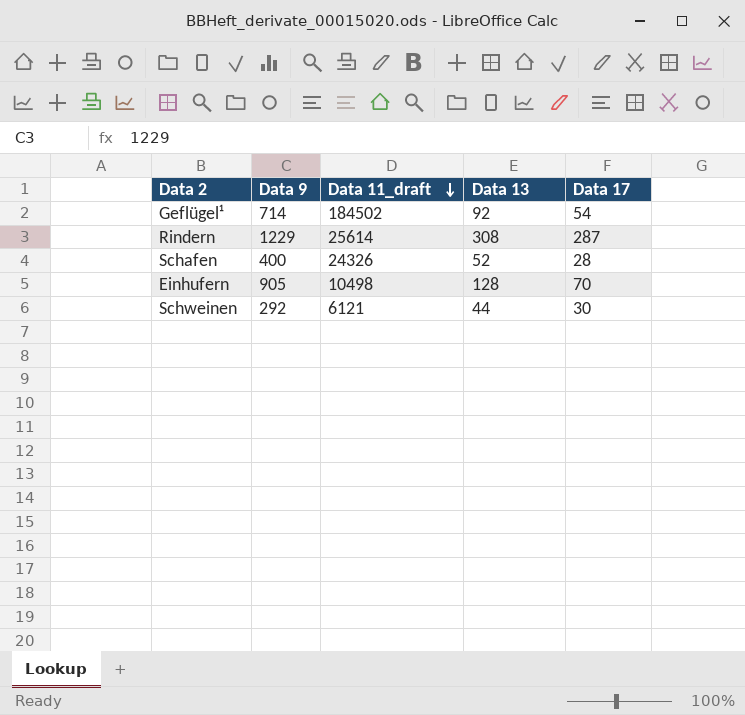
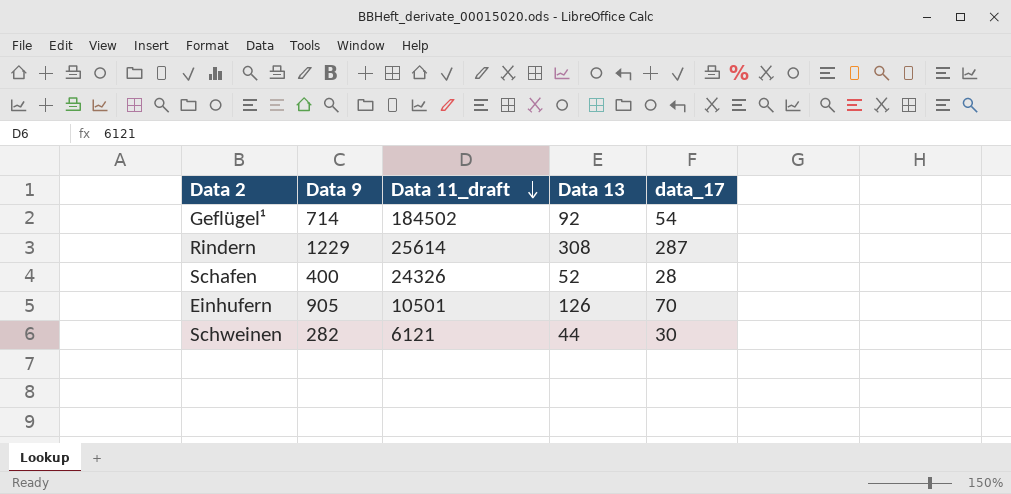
column name: Data 17 -> data_17
Einhufern | Data 11_draft: 10498 -> 10501
Einhufern | Data 13: 128 -> 126
Schweinen | Data 9: 292 -> 282

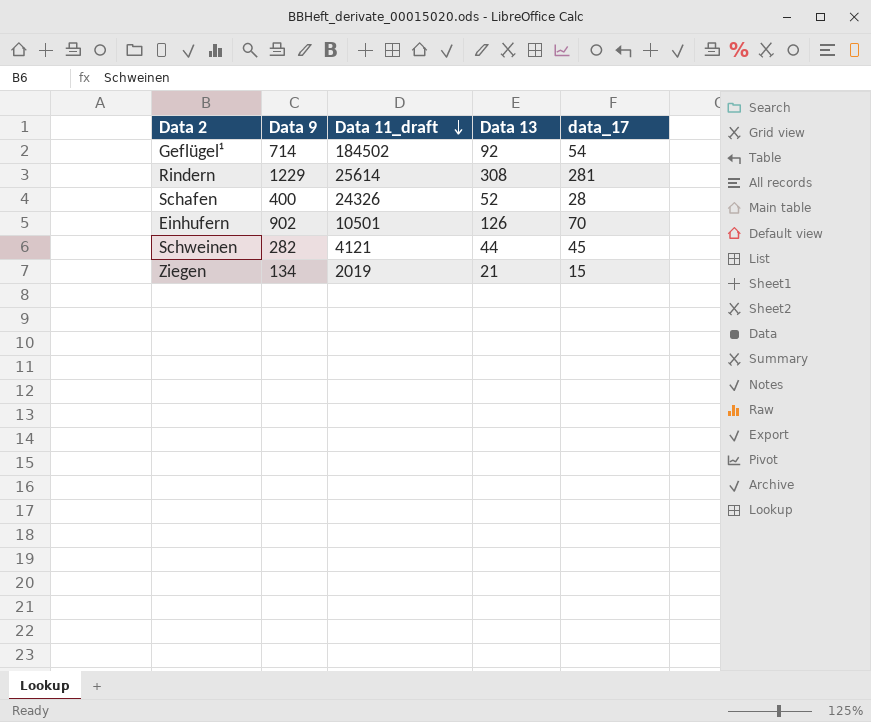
Rindern | data_17: 287 -> 281
Einhufern | Data 9: 905 -> 902
Schweinen | Data 11_draft: 6121 -> 4121
Schweinen | data_17: 30 -> 45
row Ziegen: none -> 134 | 2019 | 21 | 15

